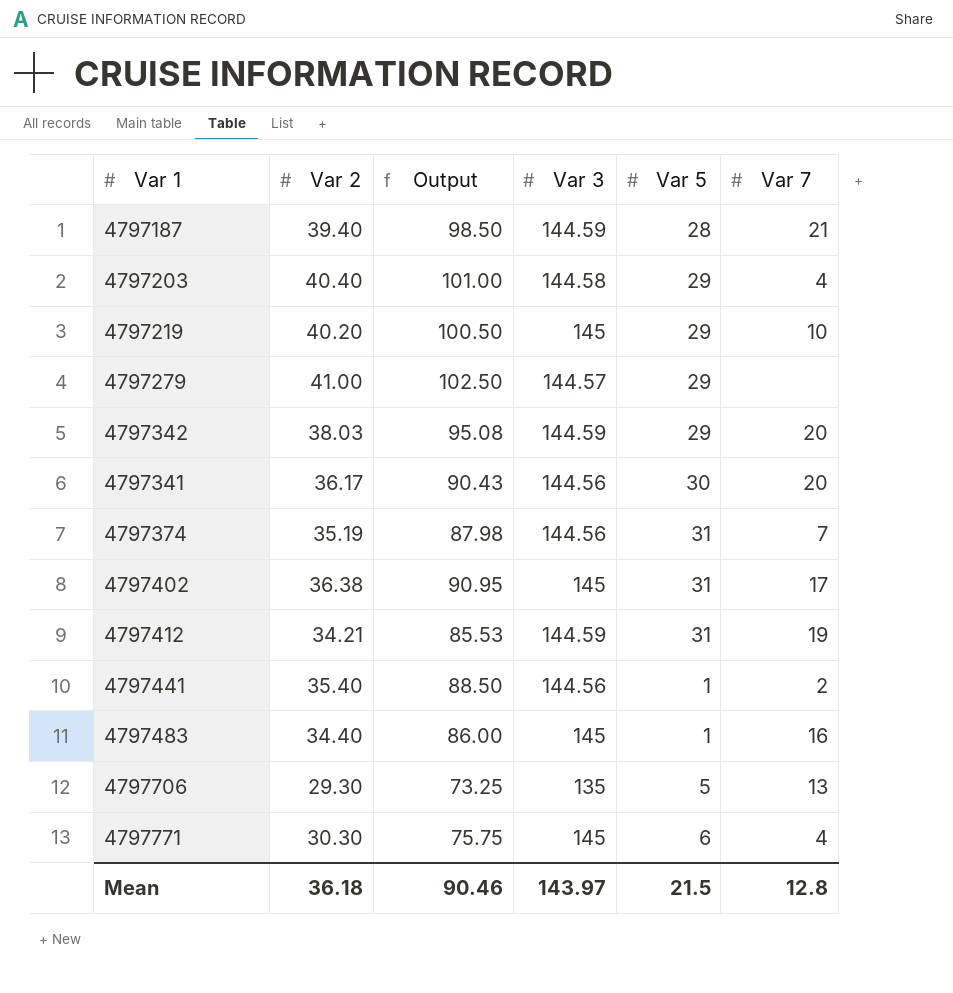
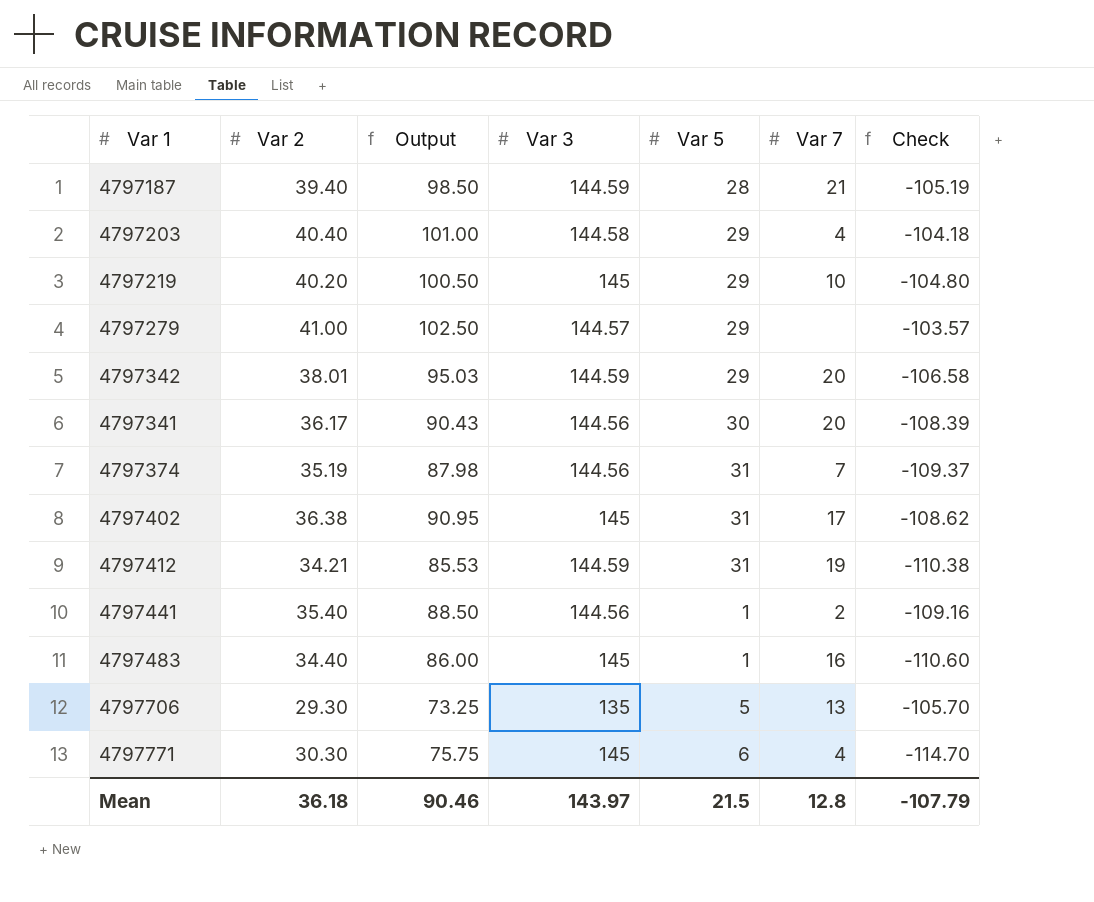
column Check | formula: none -> [Var 2] - [Var 3]
4797342 | Var 2: 38.03 -> 38.01
4797342 | Output: 95.08 -> 95.03

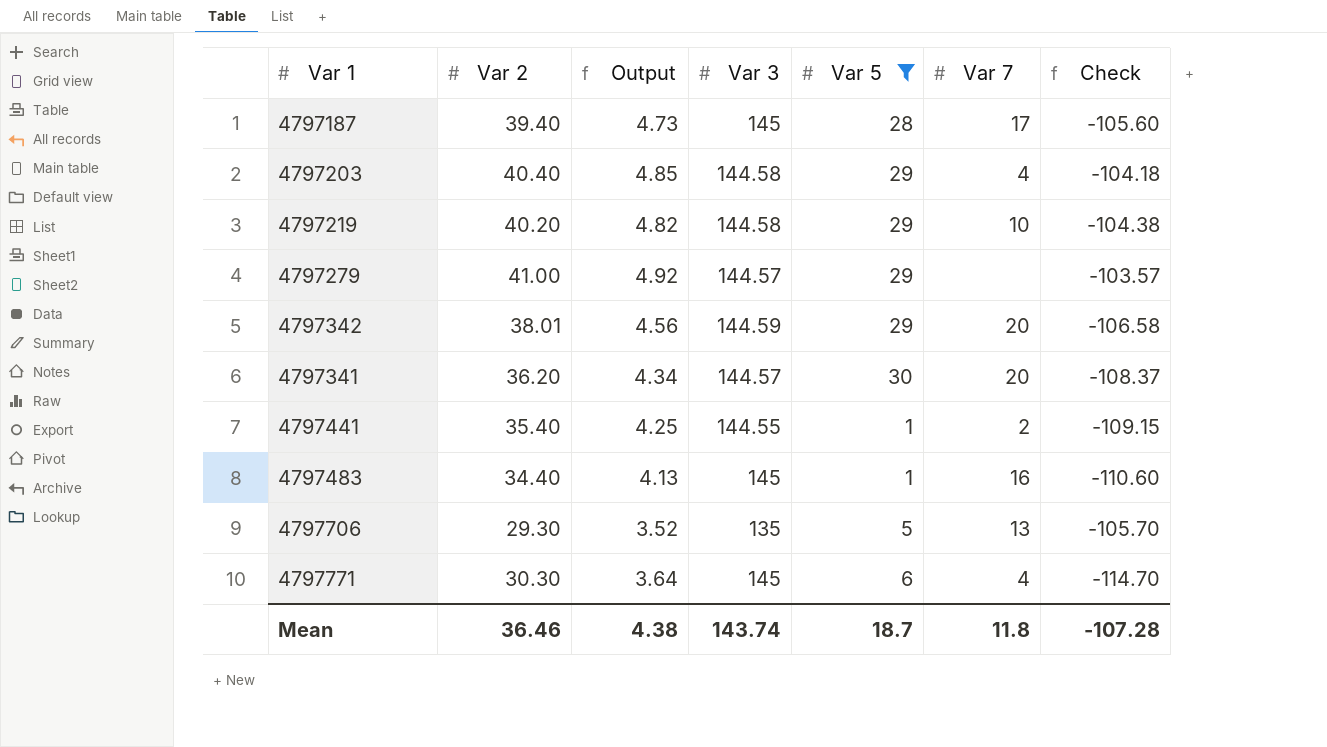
filter: none -> Var 5 != 31
column Output | formula: [Var 2] * 2.5 -> [Var 2] * 0.12
4797187 | Var 3: 144.59 -> 145
4797187 | Var 7: 21 -> 17
4797187 | Check: -105.19 -> -105.60
4797219 | Var 3: 145 -> 144.58
4797219 | Check: -104.80 -> -104.38
4797341 | Var 2: 36.17 -> 36.20
4797341 | Var 3: 144.56 -> 144.57
4797341 | Check: -108.39 -> -108.37
4797441 | Var 3: 144.56 -> 144.55
4797441 | Check: -109.16 -> -109.15
Mean | Var 2: 36.18 -> 36.46
Mean | Output: 90.46 -> 4.38
Mean | Var 3: 143.97 -> 143.74
Mean | Var 5: 21.5 -> 18.7
Mean | Var 7: 12.8 -> 11.8
Mean | Check: -107.79 -> -107.28

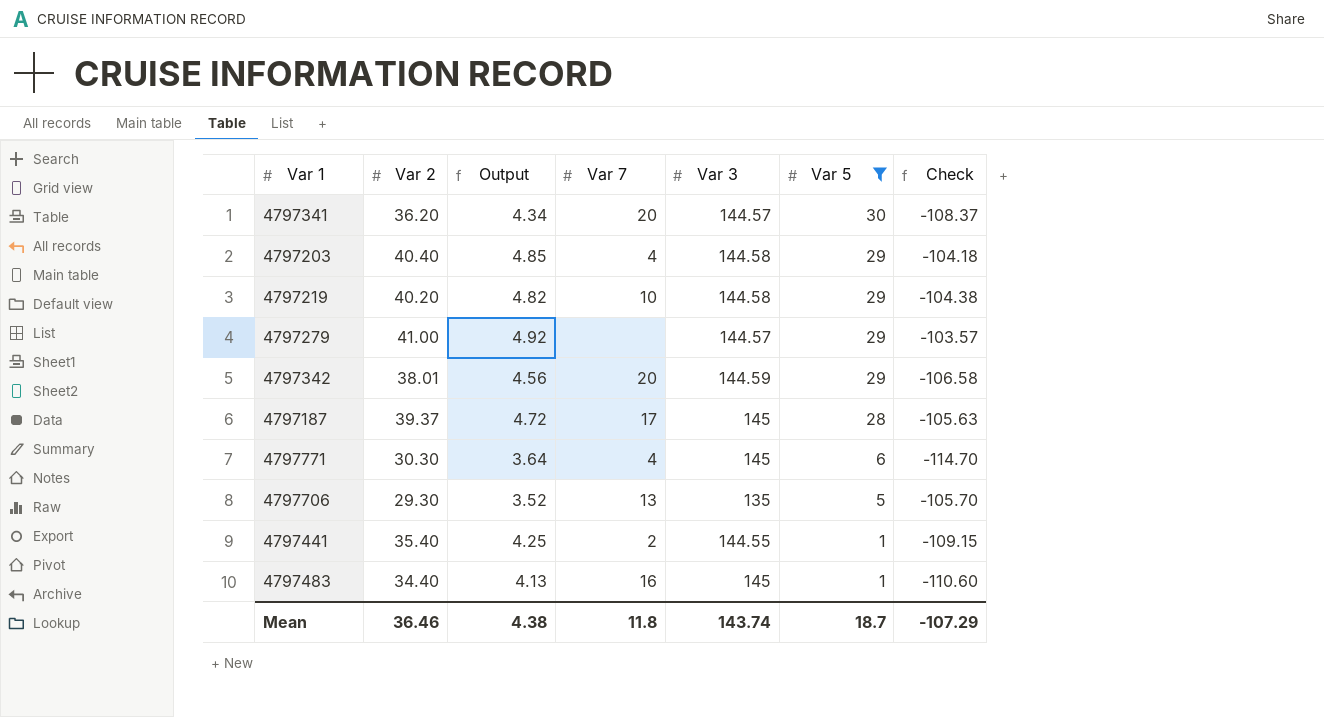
row order: none -> Var 5 descending
column Var 7 | position: 6 -> 4
4797187 | Var 2: 39.40 -> 39.37
4797187 | Output: 4.73 -> 4.72
4797187 | Check: -105.60 -> -105.63
Mean | Check: -107.28 -> -107.29

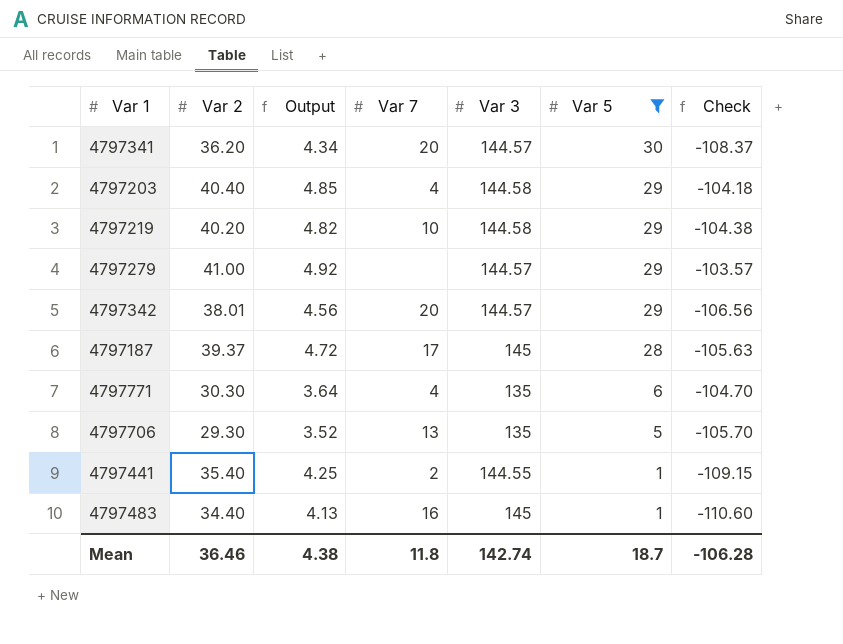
4797342 | Var 3: 144.59 -> 144.57
4797342 | Check: -106.58 -> -106.56
4797771 | Var 3: 145 -> 135
4797771 | Check: -114.70 -> -104.70
Mean | Var 3: 143.74 -> 142.74
Mean | Check: -107.29 -> -106.28

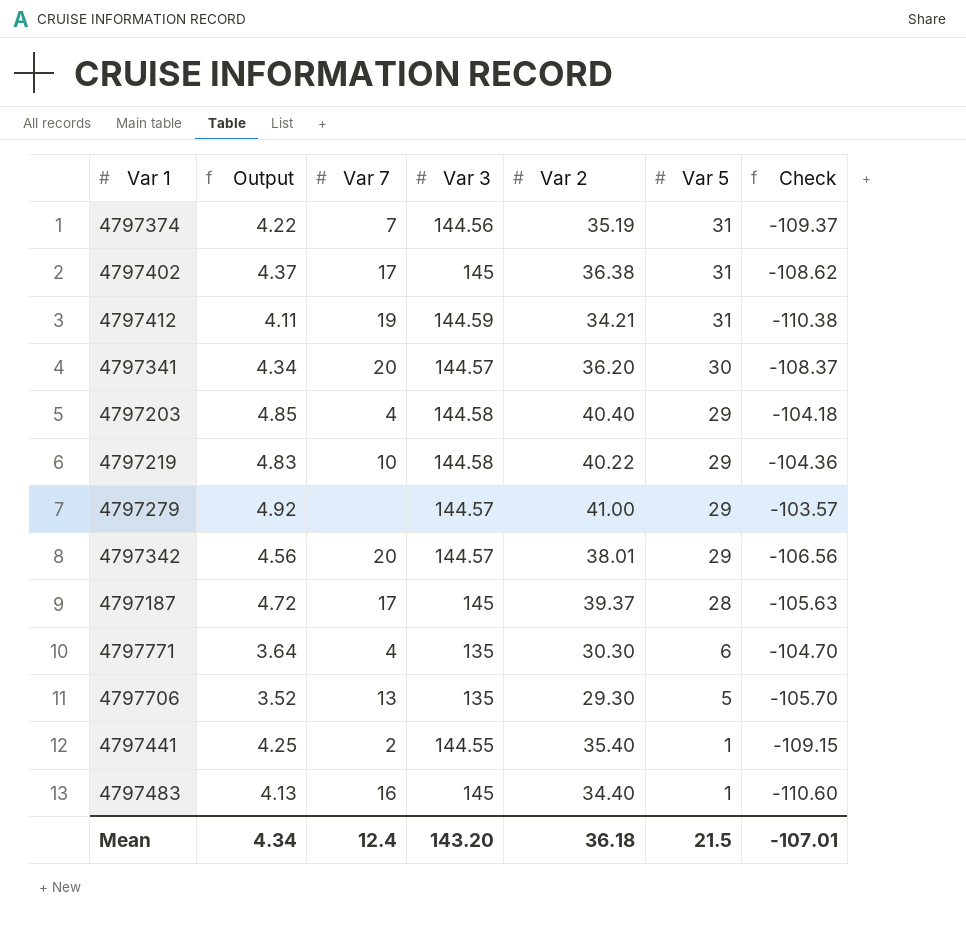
filter: Var 5 != 31 -> none
column Var 2 | position: 2 -> 5
4797219 | Output: 4.82 -> 4.83
4797219 | Var 2: 40.20 -> 40.22
4797219 | Check: -104.38 -> -104.36
Mean | Output: 4.38 -> 4.34
Mean | Var 7: 11.8 -> 12.4
Mean | Var 3: 142.74 -> 143.20
Mean | Var 2: 36.46 -> 36.18
Mean | Var 5: 18.7 -> 21.5
Mean | Check: -106.28 -> -107.01

